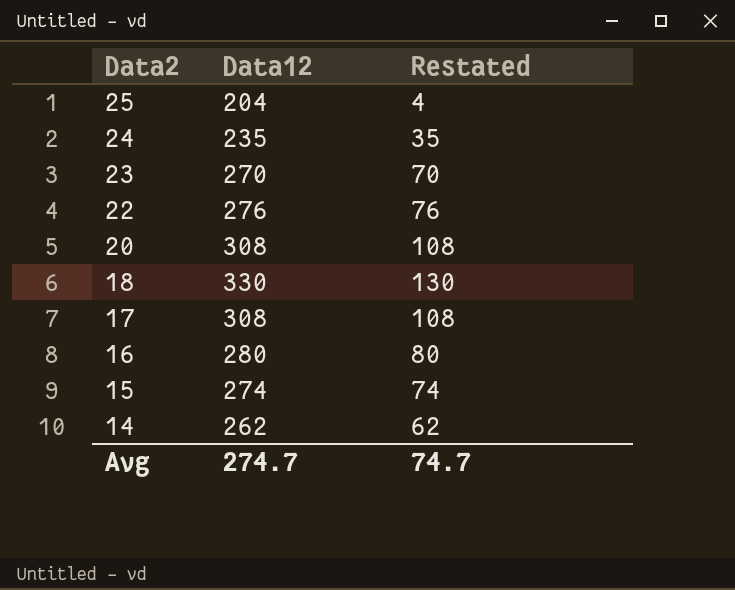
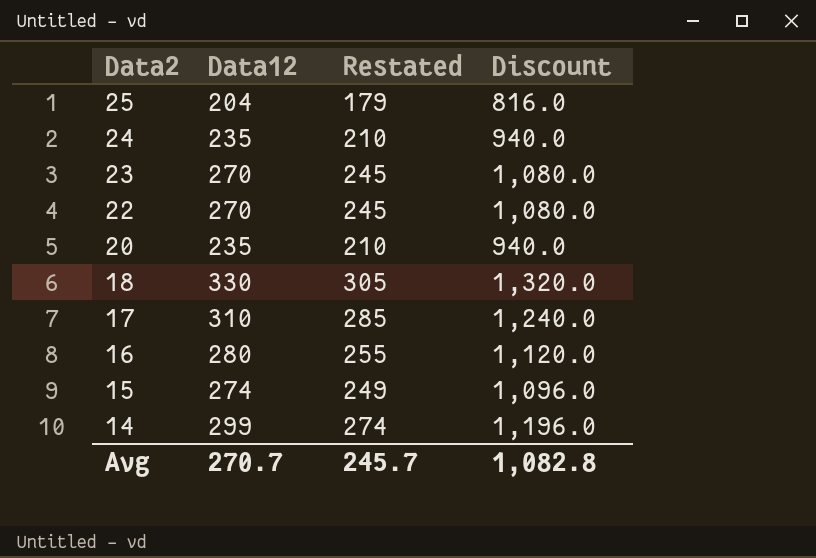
column Restated | formula: [Data12] - 200 -> [Data12] - 25
column Discount | formula: none -> [Data12] * 4
22 | Data12: 276 -> 270
20 | Data12: 308 -> 235
17 | Data12: 308 -> 310
14 | Data12: 262 -> 299
Avg | Data12: 274.7 -> 270.7
Avg | Restated: 74.7 -> 245.7

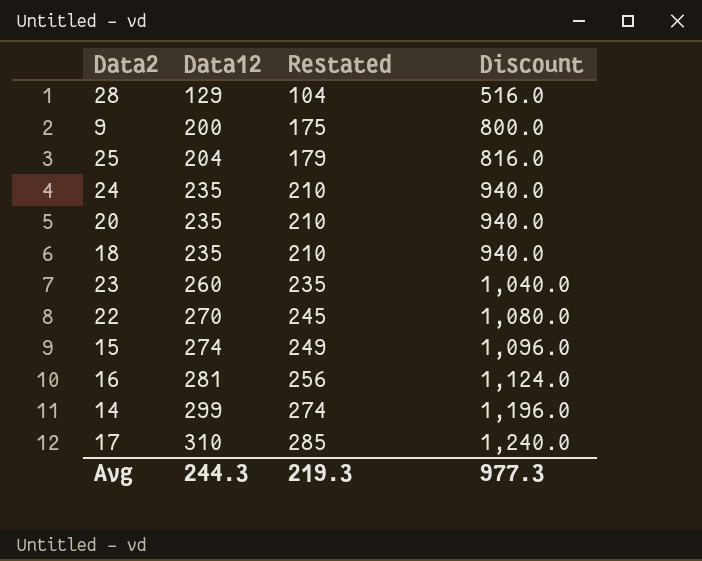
row order: Data2 descending -> Data12 ascending
row 28: none -> 129 | 104 | 516.0
row 9: none -> 200 | 175 | 800.0
18 | Data12: 330 -> 235
18 | Restated: 305 -> 210
18 | Discount: 1,320.0 -> 940.0
23 | Data12: 270 -> 260
23 | Restated: 245 -> 235
23 | Discount: 1,080.0 -> 1,040.0
16 | Data12: 280 -> 281
16 | Restated: 255 -> 256
16 | Discount: 1,120.0 -> 1,124.0
Avg | Data12: 270.7 -> 244.3
Avg | Restated: 245.7 -> 219.3
Avg | Discount: 1,082.8 -> 977.3

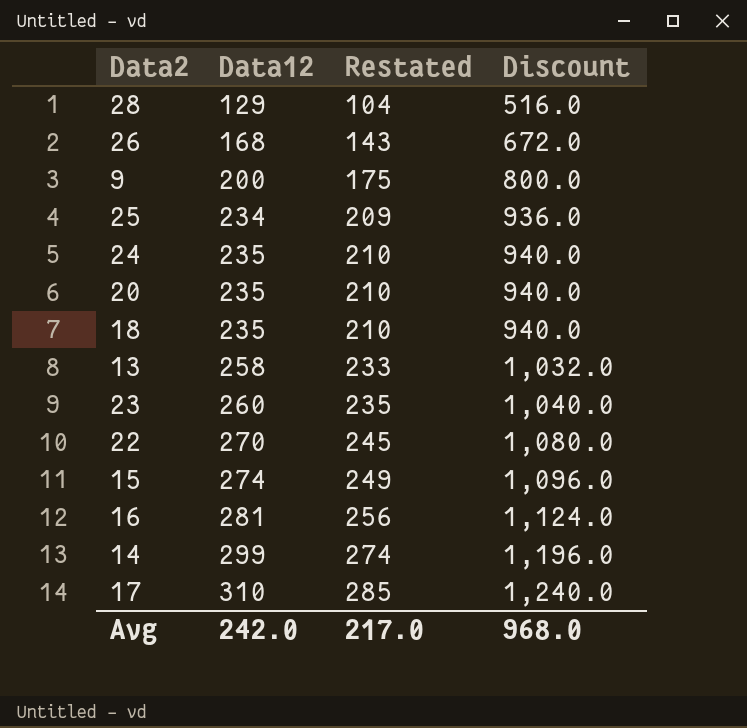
row 26: none -> 168 | 143 | 672.0
25 | Data12: 204 -> 234
25 | Restated: 179 -> 209
25 | Discount: 816.0 -> 936.0
row 13: none -> 258 | 233 | 1,032.0
Avg | Data12: 244.3 -> 242.0
Avg | Restated: 219.3 -> 217.0
Avg | Discount: 977.3 -> 968.0

